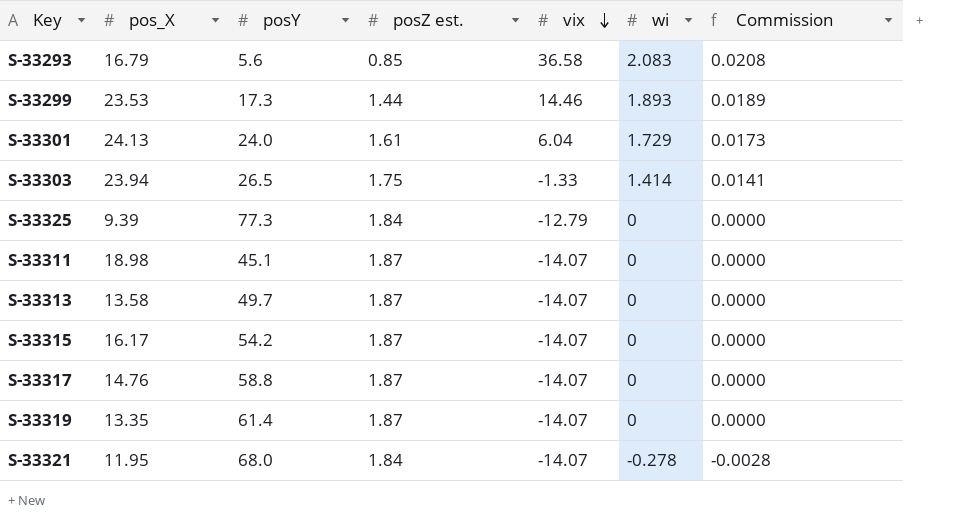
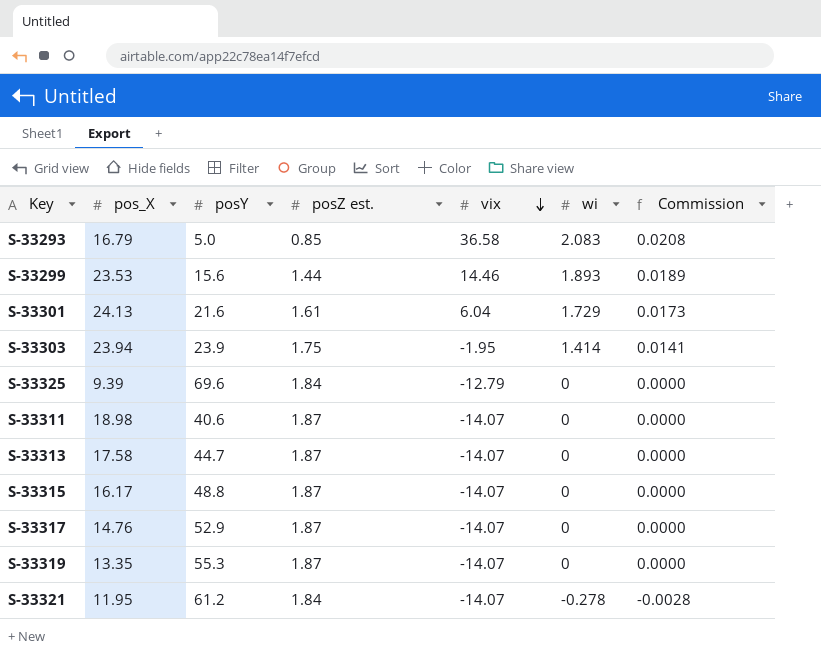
S-33293 | posY: 5.6 -> 5.0
S-33299 | posY: 17.3 -> 15.6
S-33301 | posY: 24.0 -> 21.6
S-33303 | posY: 26.5 -> 23.9
S-33303 | vix: -1.33 -> -1.95
S-33325 | posY: 77.3 -> 69.6
S-33311 | posY: 45.1 -> 40.6
S-33313 | pos_X: 13.58 -> 17.58
S-33313 | posY: 49.7 -> 44.7
S-33315 | posY: 54.2 -> 48.8
S-33317 | posY: 58.8 -> 52.9
S-33319 | posY: 61.4 -> 55.3
S-33321 | posY: 68.0 -> 61.2

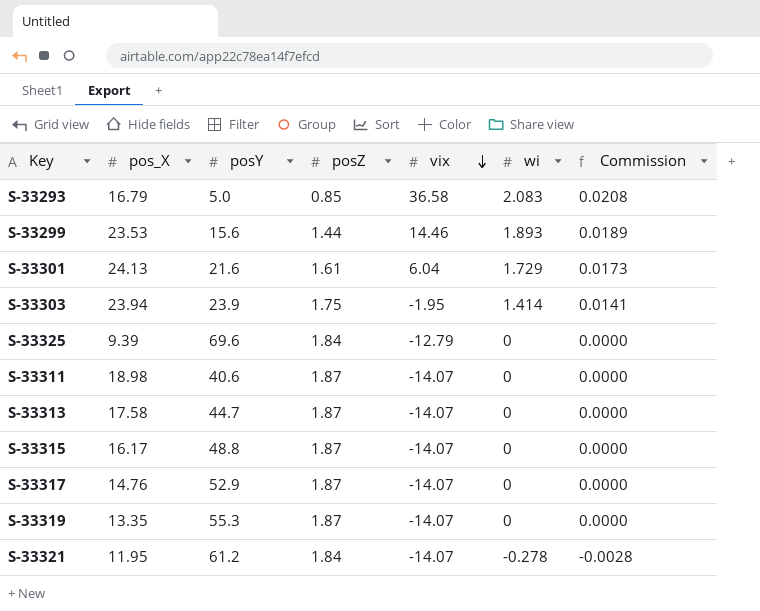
column name: posZ est. -> posZ

